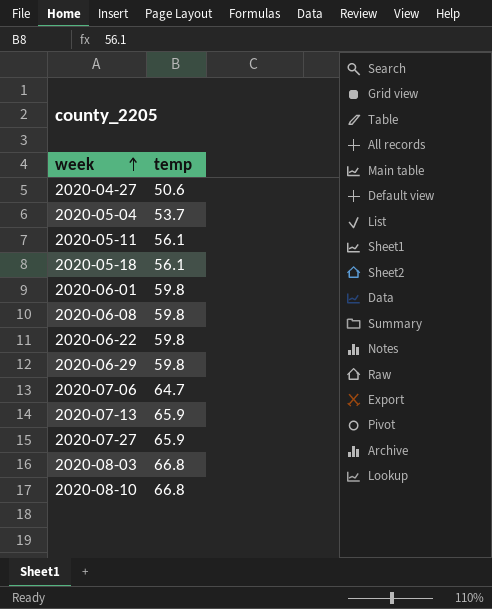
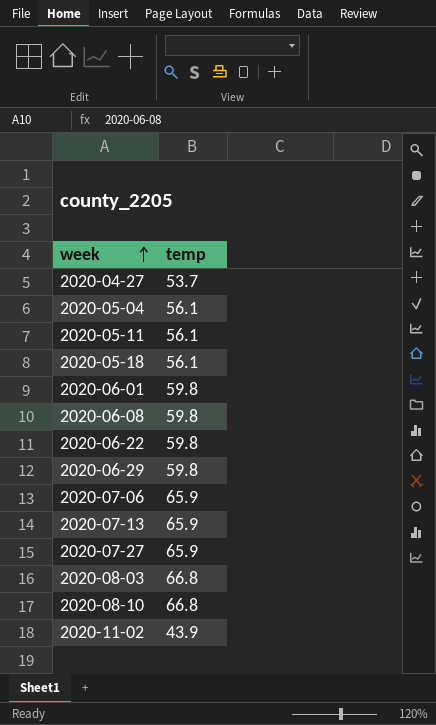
2020-04-27 | temp: 50.6 -> 53.7
2020-05-04 | temp: 53.7 -> 56.1
2020-07-06 | temp: 64.7 -> 65.9
row 2020-11-02: none -> 43.9

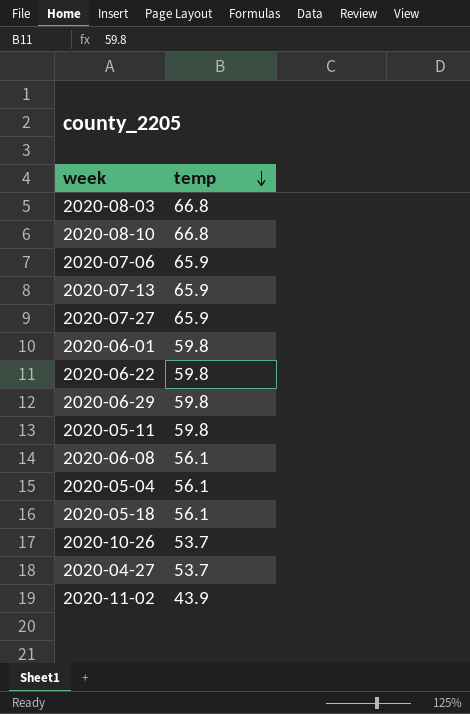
row order: week ascending -> temp descending
2020-05-11 | temp: 56.1 -> 59.8
2020-06-08 | temp: 59.8 -> 56.1
row 2020-10-26: none -> 53.7

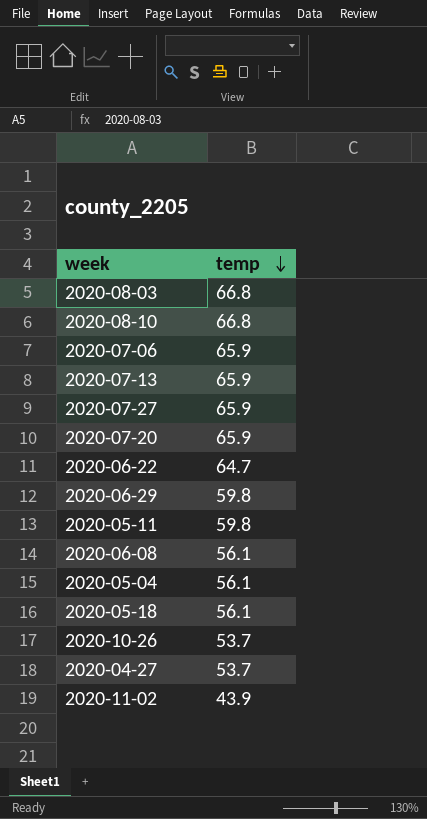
row 2020-06-01: 59.8 -> none
row 2020-07-20: none -> 65.9
2020-06-22 | temp: 59.8 -> 64.7

